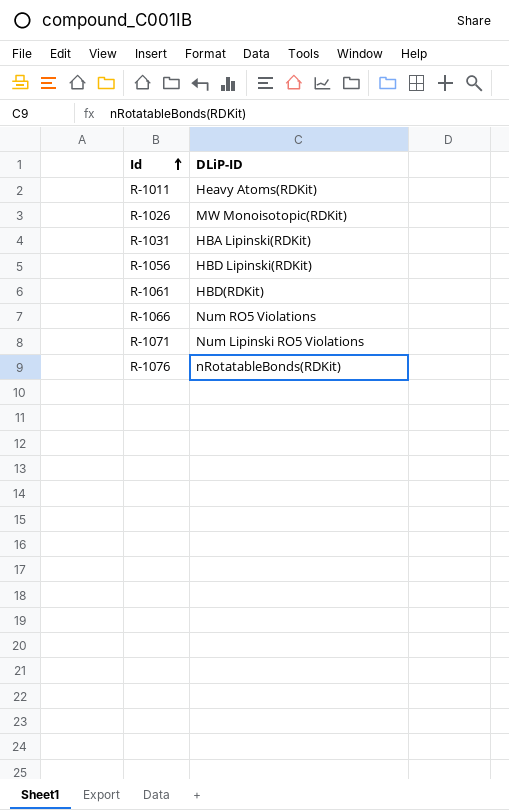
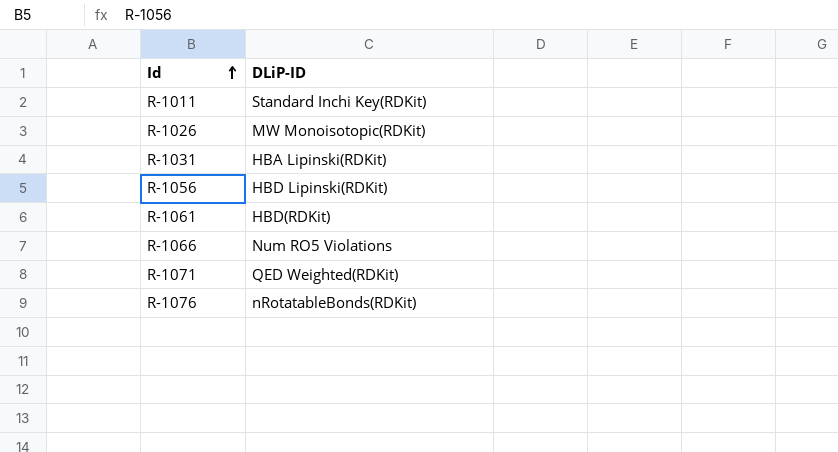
R-1011 | DLiP-ID: Heavy Atoms(RDKit) -> Standard Inchi Key(RDKit)
R-1071 | DLiP-ID: Num Lipinski RO5 Violations -> QED Weighted(RDKit)

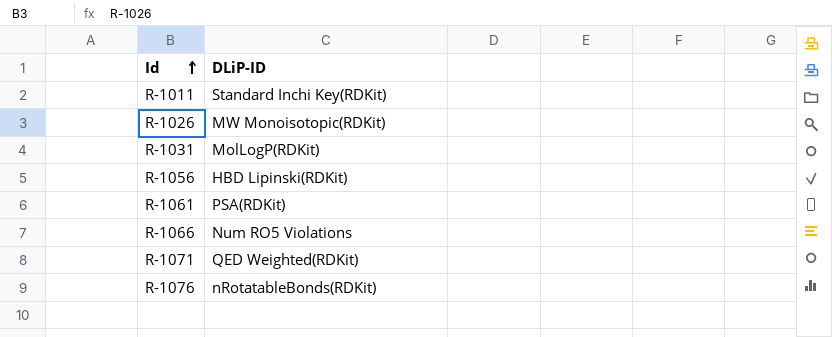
R-1031 | DLiP-ID: HBA Lipinski(RDKit) -> MolLogP(RDKit)
R-1061 | DLiP-ID: HBD(RDKit) -> PSA(RDKit)

